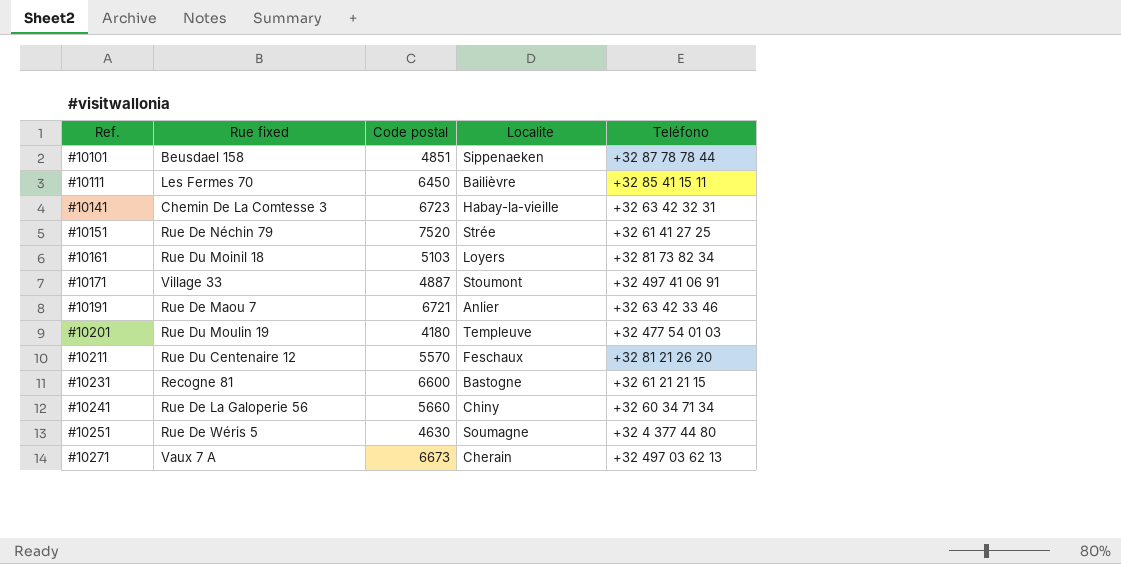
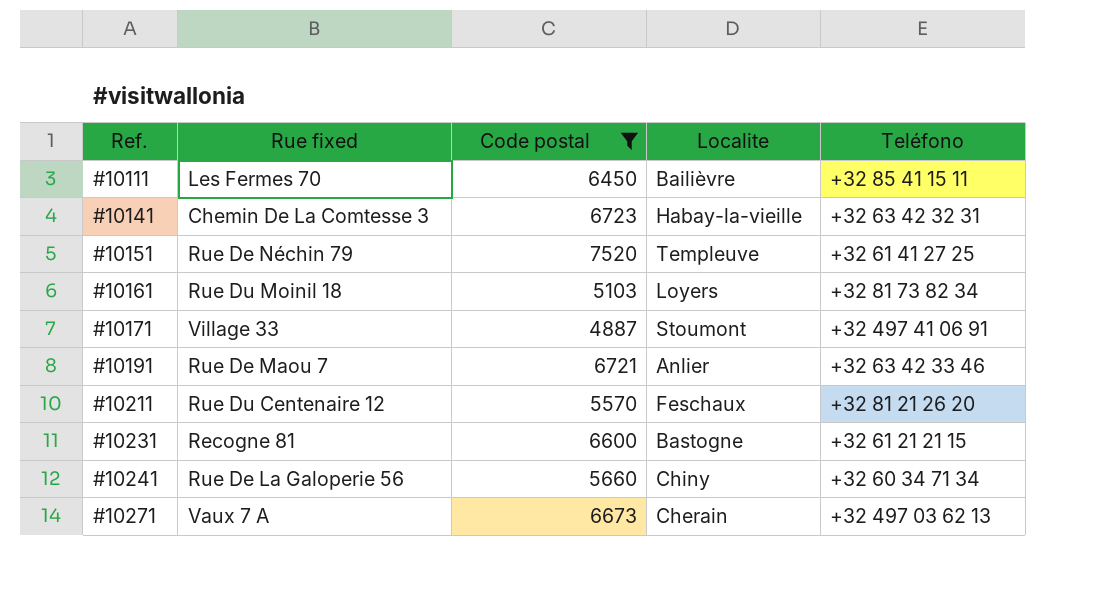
filter: none -> Code postal >= 4887
#10151 | Localite: Strée -> Templeuve

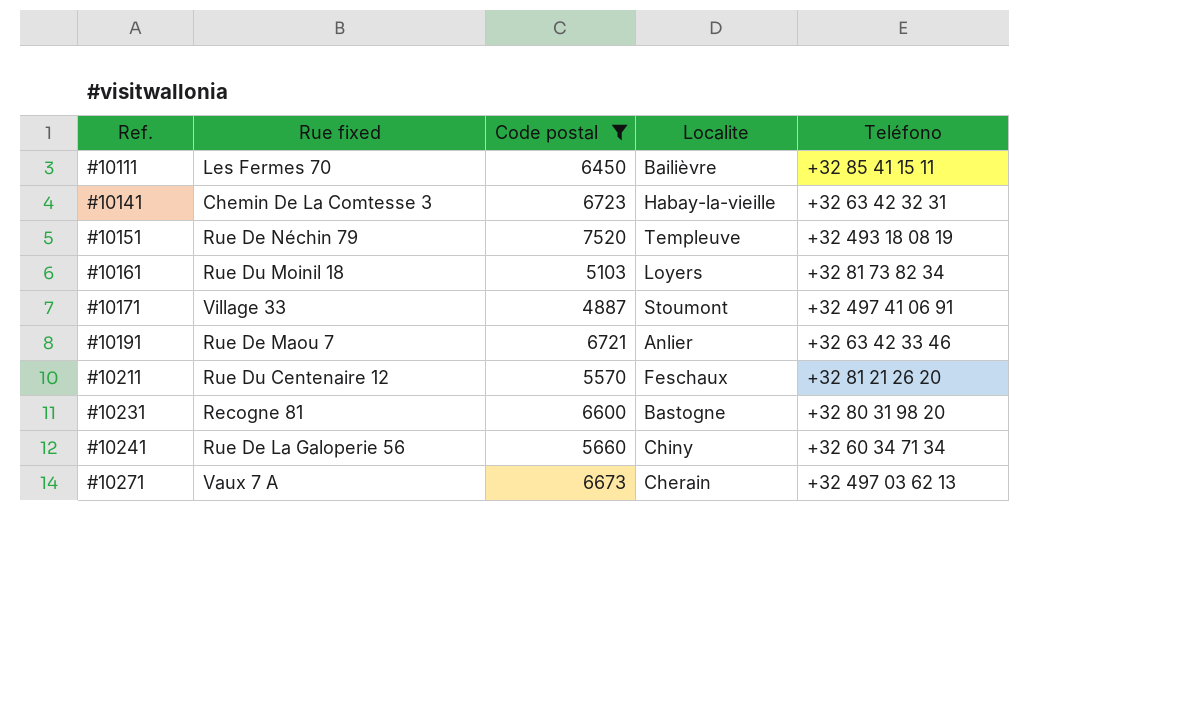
#10151 | Teléfono: +32 61 41 27 25 -> +32 493 18 08 19
#10231 | Teléfono: +32 61 21 21 15 -> +32 80 31 98 20

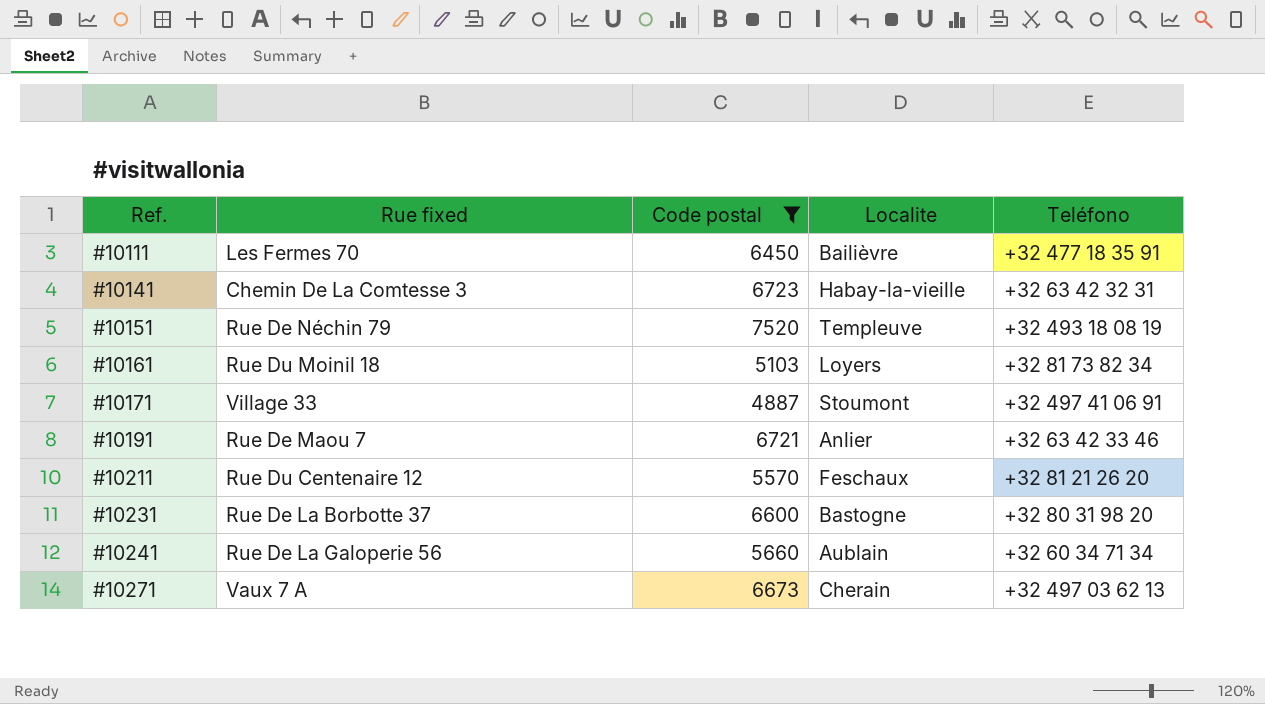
#10111 | Teléfono: +32 85 41 15 11 -> +32 477 18 35 91
#10231 | Rue fixed: Recogne 81 -> Rue De La Borbotte 37
#10241 | Localite: Chiny -> Aublain

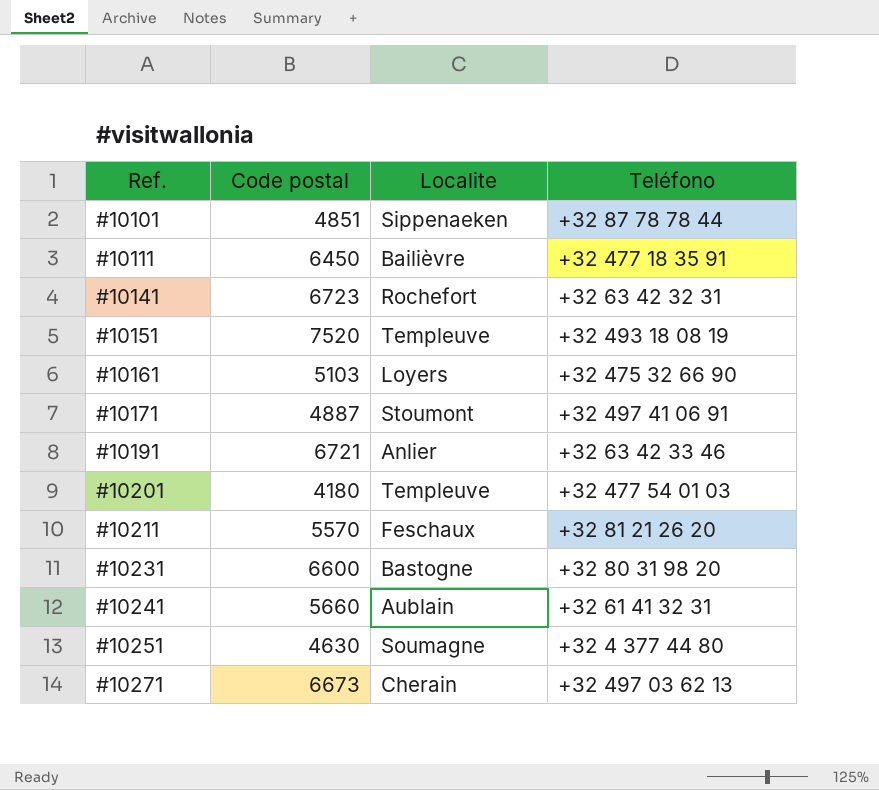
filter: Code postal >= 4887 -> none
column Rue fixed | position: 2 -> none
#10141 | Localite: Habay-la-vieille -> Rochefort
#10161 | Teléfono: +32 81 73 82 34 -> +32 475 32 66 90
#10241 | Teléfono: +32 60 34 71 34 -> +32 61 41 32 31

